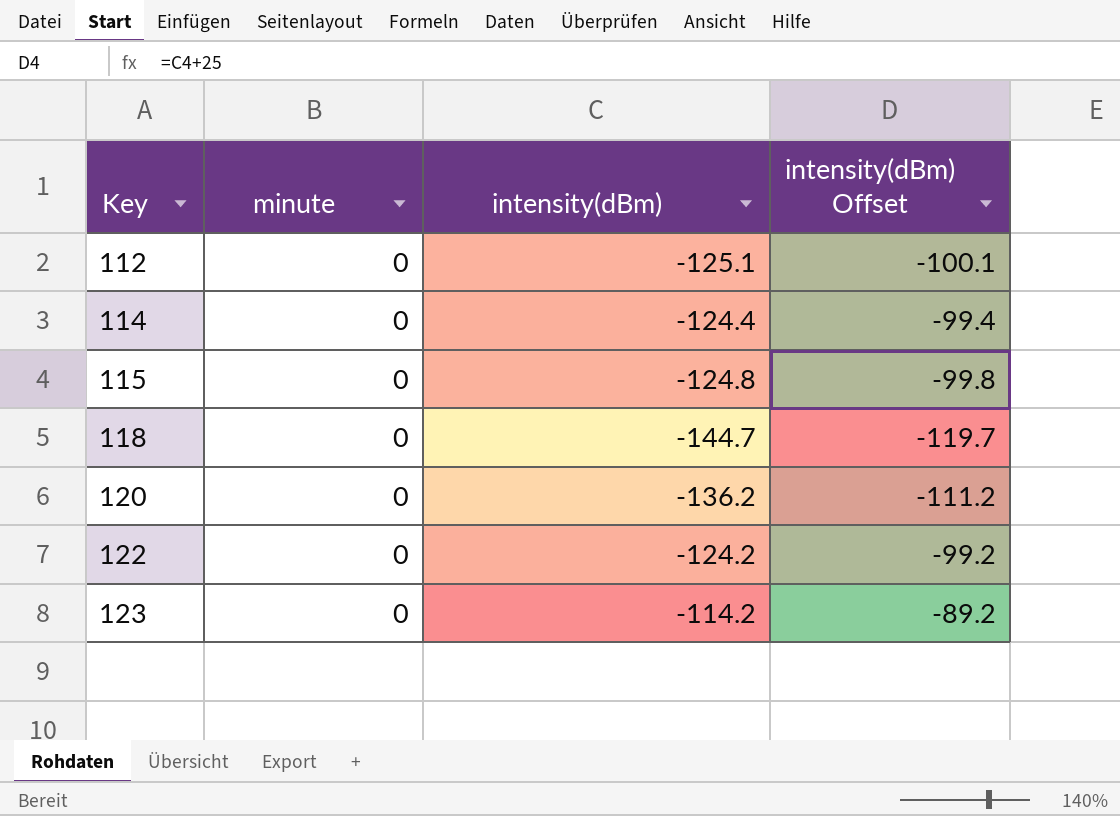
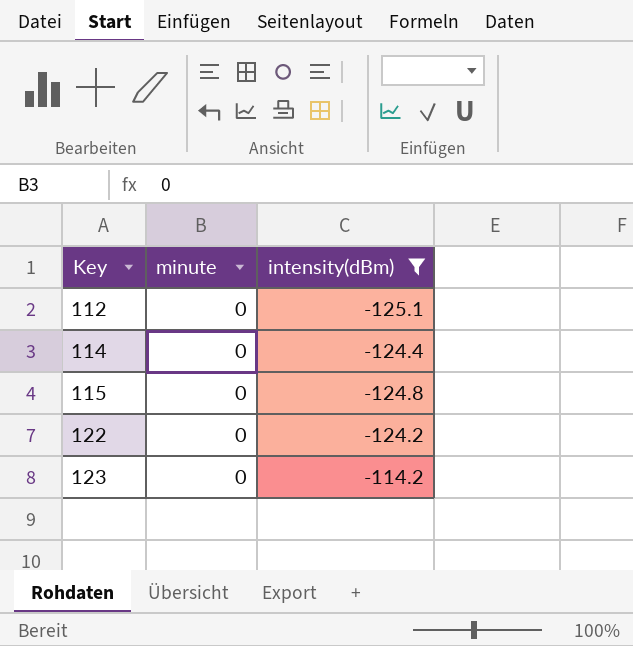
filter: none -> intensity(dBm) >= -125.1
column intensity(dBm) Offset | formula: [intensity(dBm)] + 25 -> none

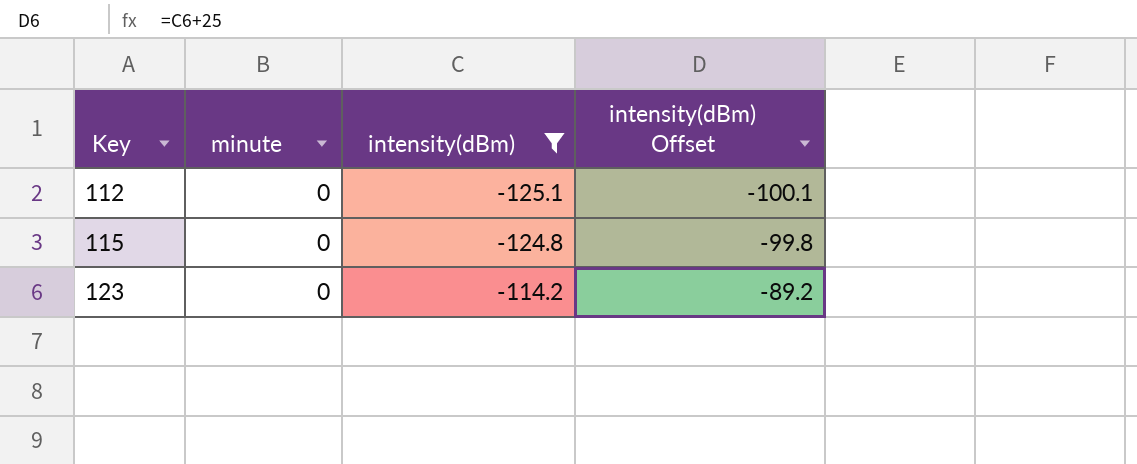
column intensity(dBm) Offset | formula: none -> [intensity(dBm)] + 25
row 114: 0 | -124.4 -> none
row 122: 0 | -124.2 -> none

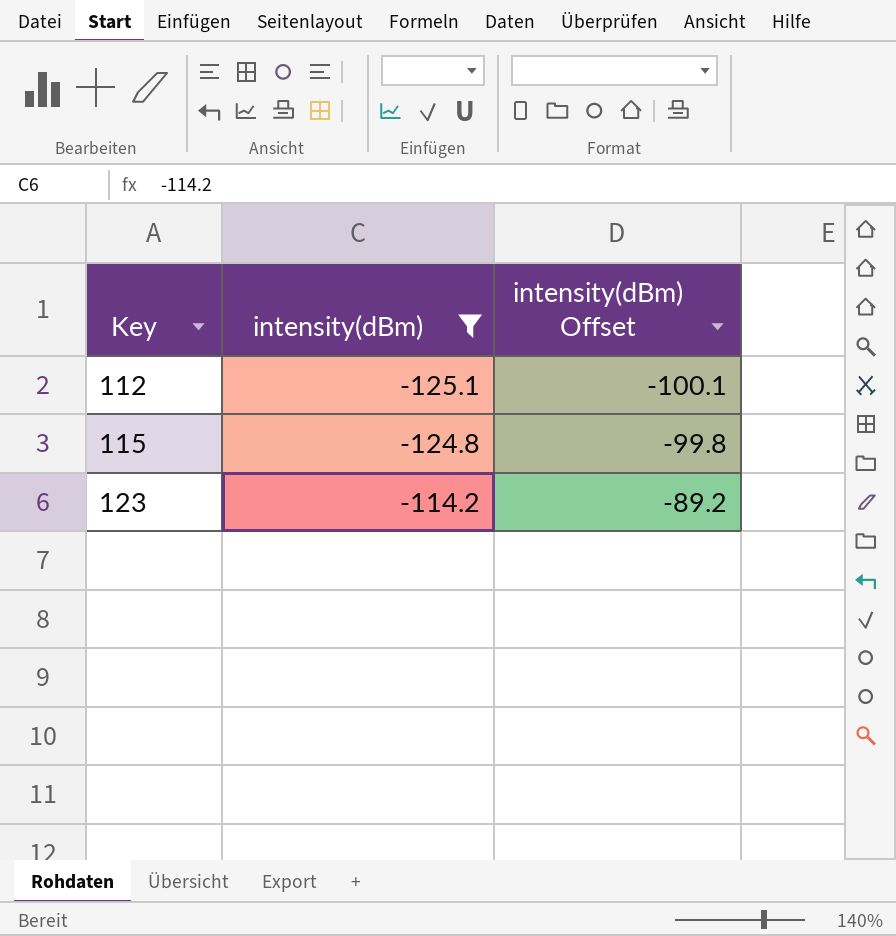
column minute | position: 2 -> none

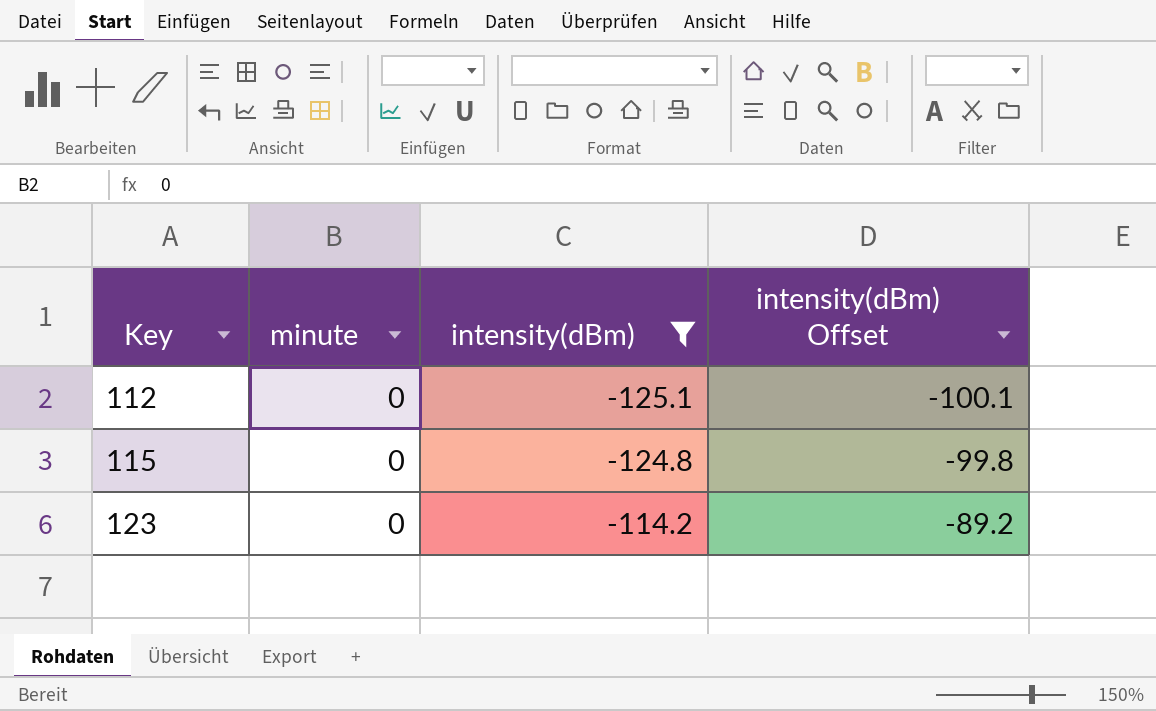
column minute | position: none -> 2

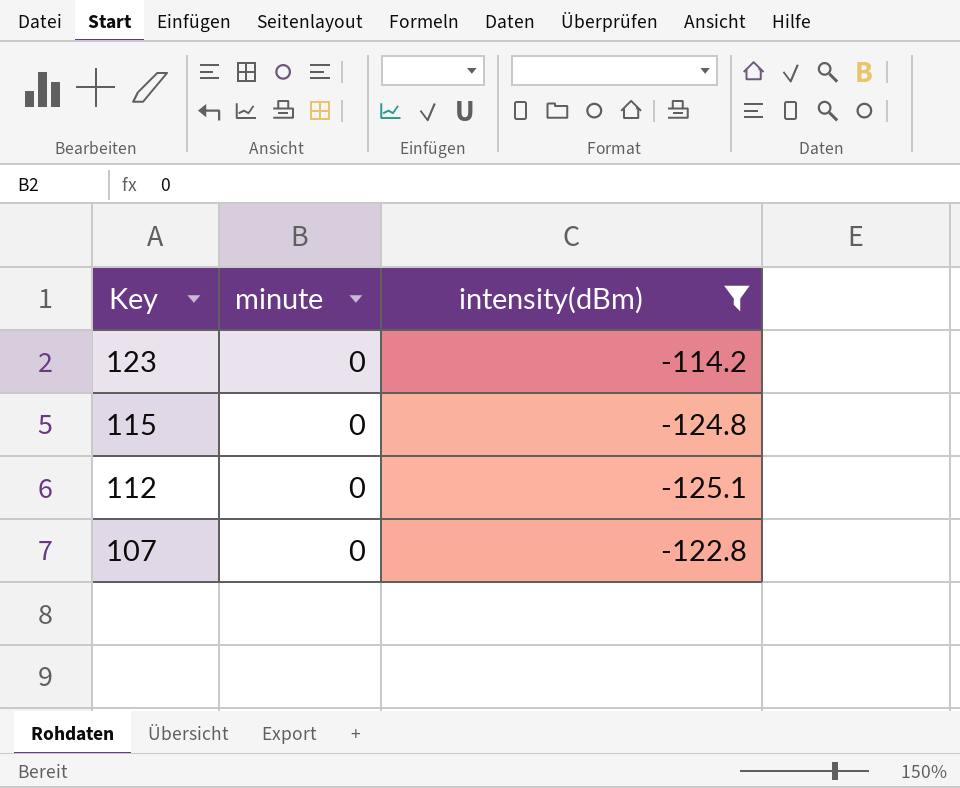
row order: Key ascending -> Key descending
column intensity(dBm) Offset | formula: [intensity(dBm)] + 25 -> none
row 107: none -> 0 | -122.8

